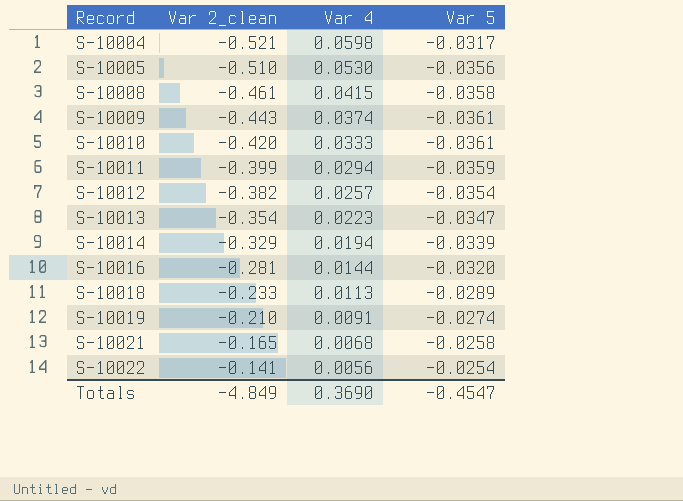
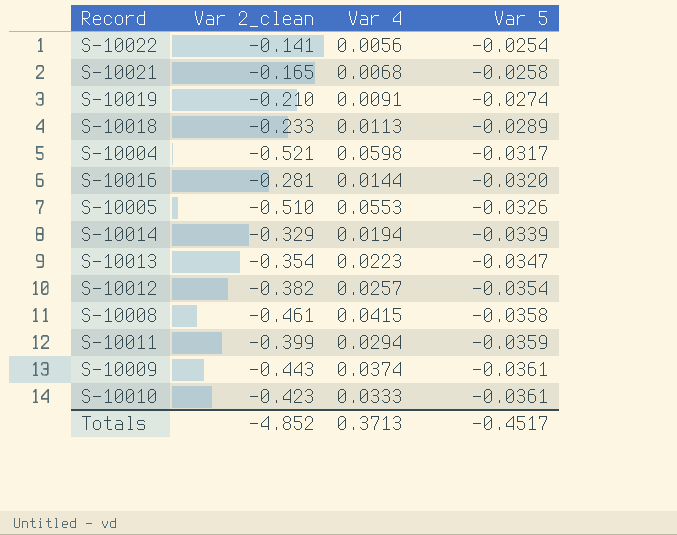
row order: Record ascending -> Var 5 descending
S-10005 | Var 4: 0.0530 -> 0.0553
S-10005 | Var 5: -0.0356 -> -0.0326
S-10010 | Var 2_clean: -0.420 -> -0.423
Totals | Var 2_clean: -4.849 -> -4.852
Totals | Var 4: 0.3690 -> 0.3713
Totals | Var 5: -0.4547 -> -0.4517

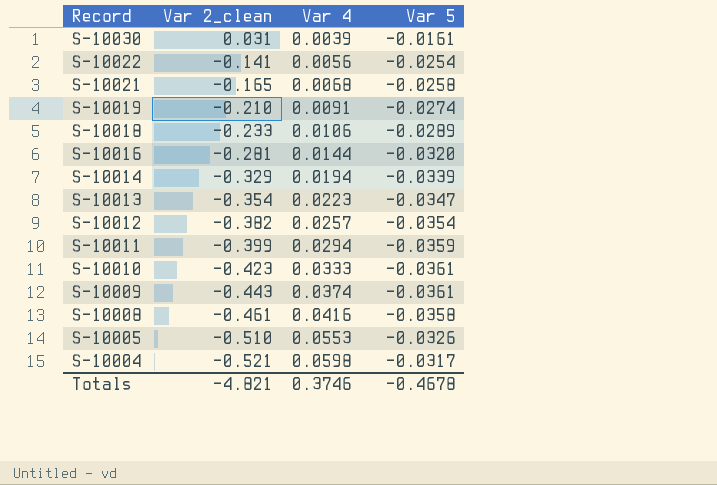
row order: Var 5 descending -> Record descending
row S-10030: none -> 0.031 | 0.0039 | -0.0161
S-10018 | Var 4: 0.0113 -> 0.0106
S-10008 | Var 4: 0.0415 -> 0.0416
Totals | Var 2_clean: -4.852 -> -4.821
Totals | Var 4: 0.3713 -> 0.3746
Totals | Var 5: -0.4517 -> -0.4678

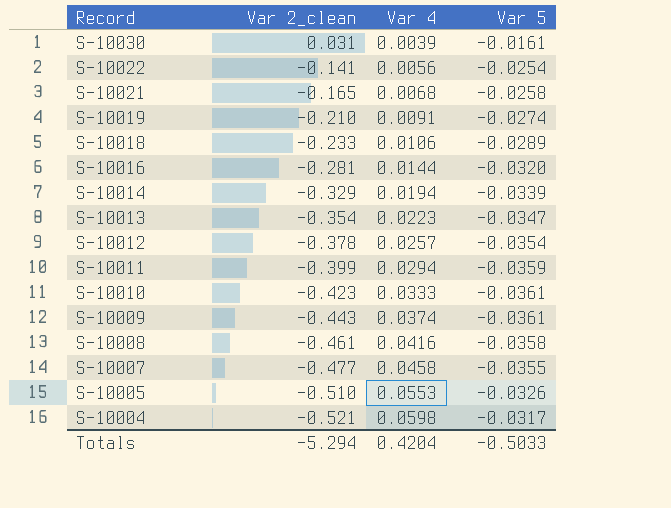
S-10012 | Var 2_clean: -0.382 -> -0.378
row S-10007: none -> -0.477 | 0.0458 | -0.0355
Totals | Var 2_clean: -4.821 -> -5.294
Totals | Var 4: 0.3746 -> 0.4204
Totals | Var 5: -0.4678 -> -0.5033

